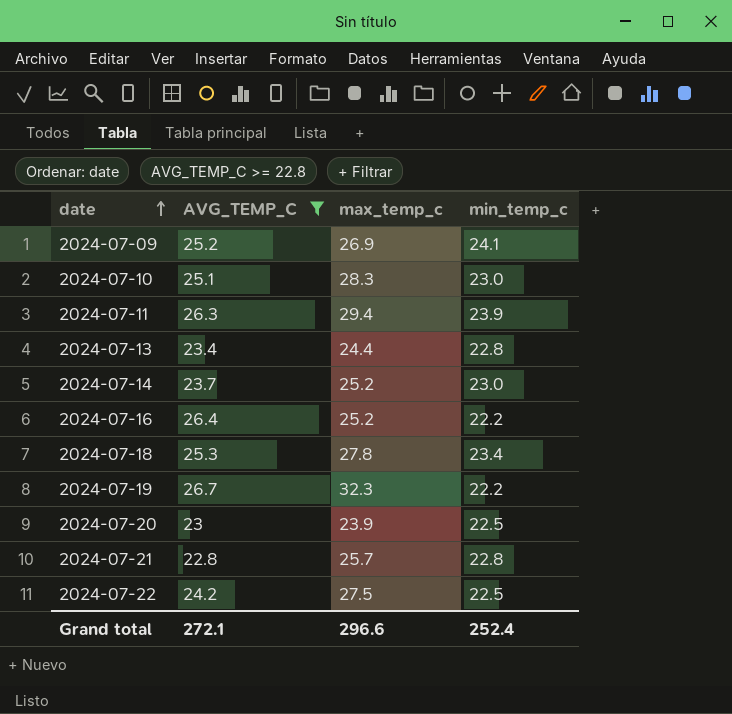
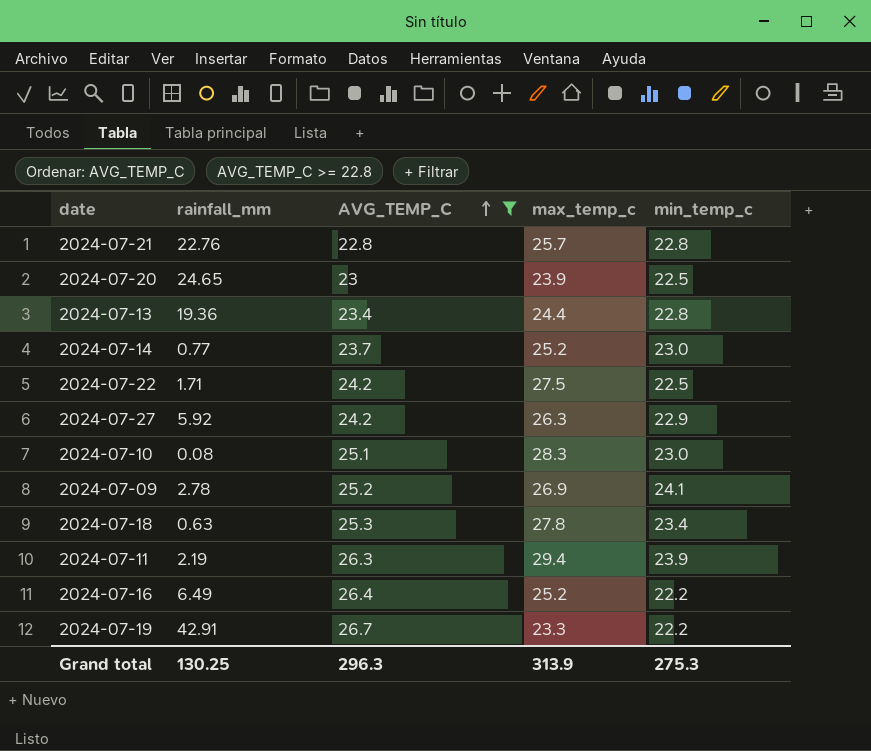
row order: date ascending -> AVG_TEMP_C ascending
column rainfall_mm | position: none -> 2
row 2024-07-27: none -> 5.92 | 24.2 | 26.3 | 22.9
2024-07-19 | max_temp_c: 32.3 -> 23.3
Grand total | AVG_TEMP_C: 272.1 -> 296.3
Grand total | max_temp_c: 296.6 -> 313.9
Grand total | min_temp_c: 252.4 -> 275.3

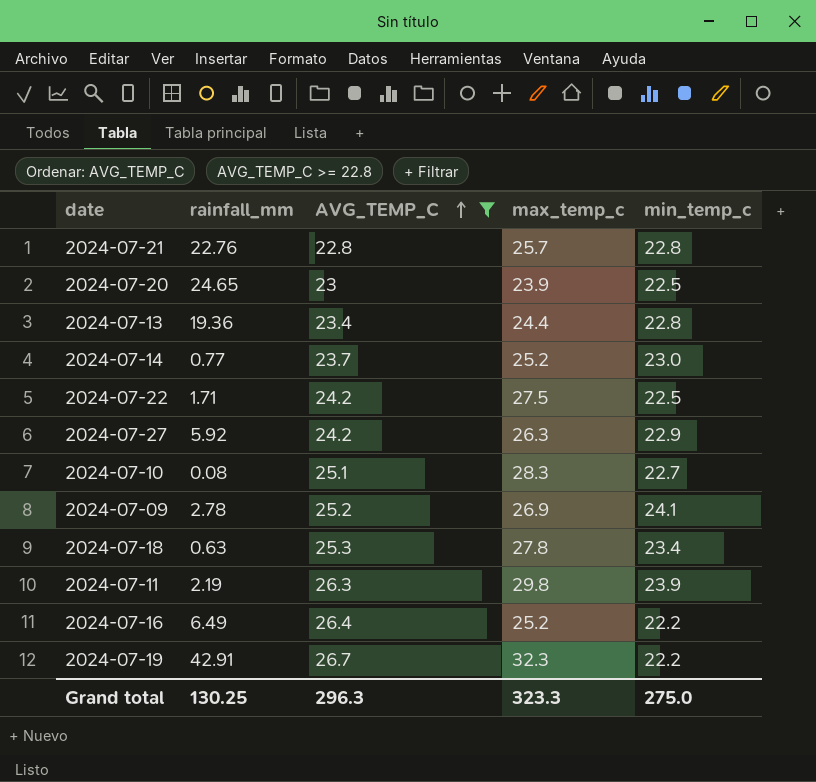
2024-07-10 | min_temp_c: 23.0 -> 22.7
2024-07-11 | max_temp_c: 29.4 -> 29.8
2024-07-19 | max_temp_c: 23.3 -> 32.3
Grand total | max_temp_c: 313.9 -> 323.3
Grand total | min_temp_c: 275.3 -> 275.0

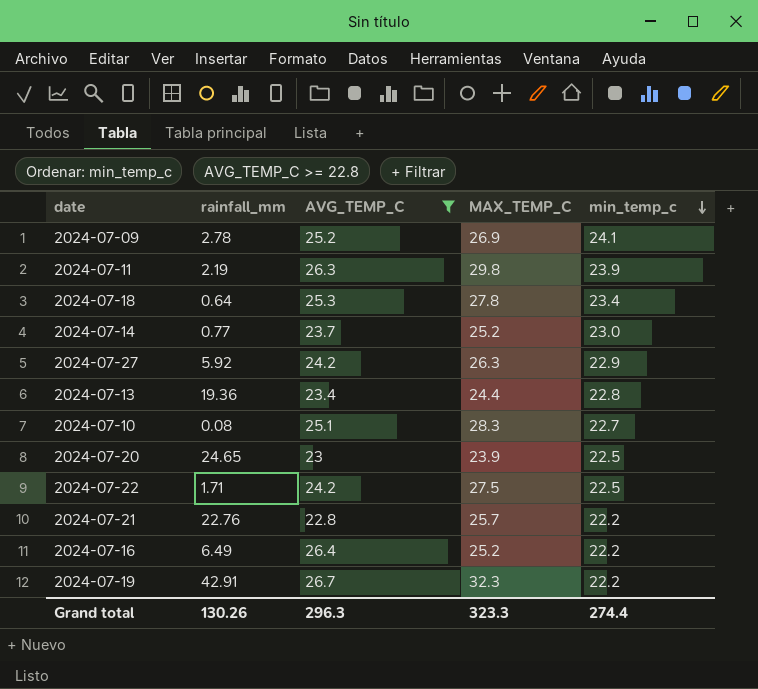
row order: AVG_TEMP_C ascending -> min_temp_c descending
column name: max_temp_c -> MAX_TEMP_C
2024-07-18 | rainfall_mm: 0.63 -> 0.64
2024-07-21 | min_temp_c: 22.8 -> 22.2
Grand total | rainfall_mm: 130.25 -> 130.26
Grand total | min_temp_c: 275.0 -> 274.4

